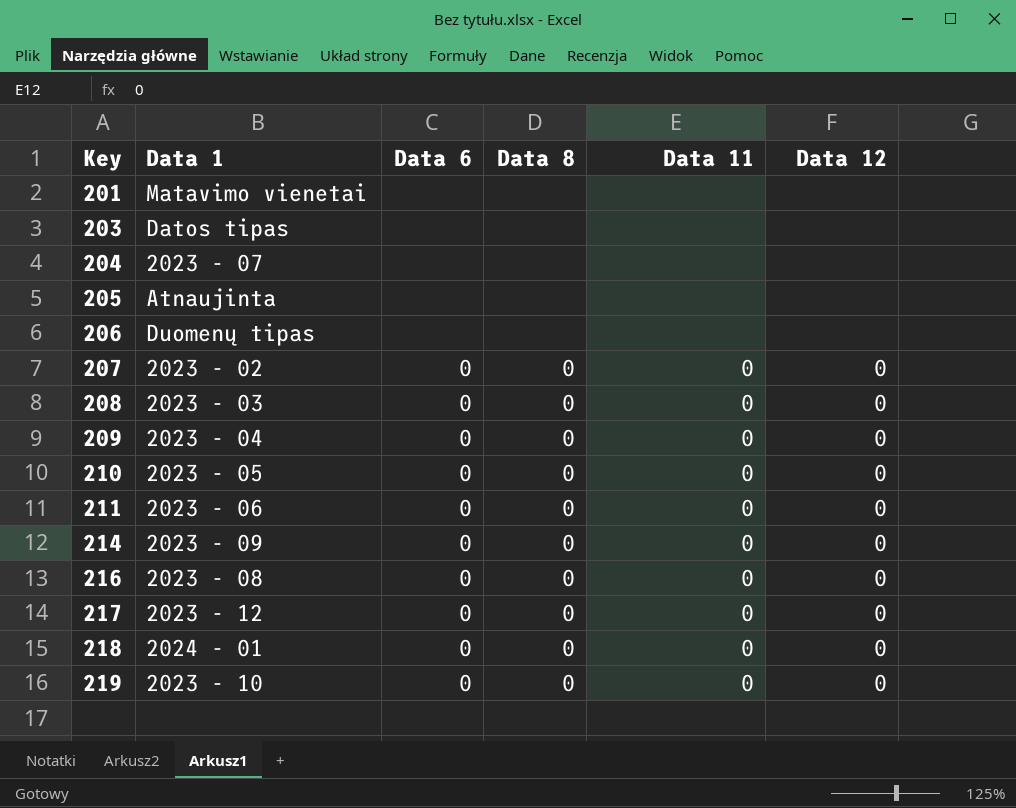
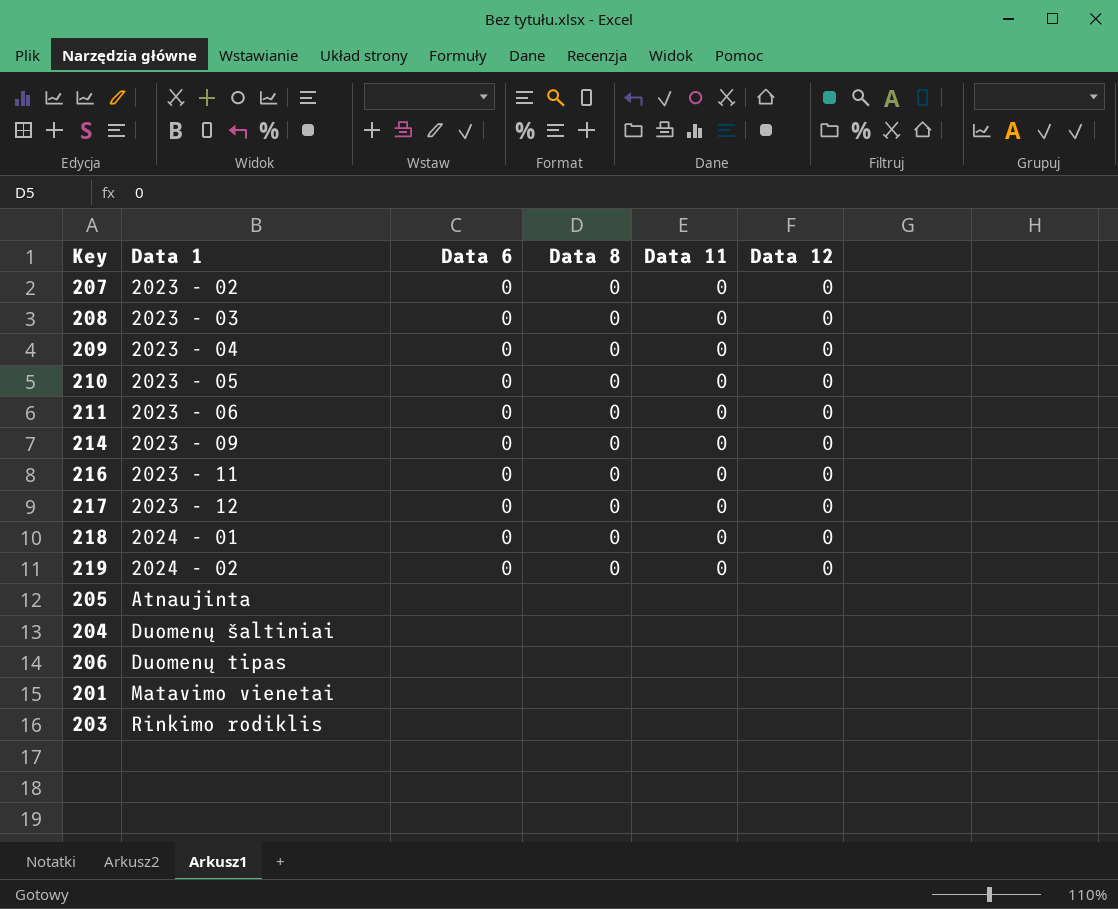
row order: Key ascending -> Data 1 ascending
216 | Data 1: 2023 - 08 -> 2023 - 11
219 | Data 1: 2023 - 10 -> 2024 - 02
204 | Data 1: 2023 - 07 -> Duomenų šaltiniai
203 | Data 1: Datos tipas -> Rinkimo rodiklis

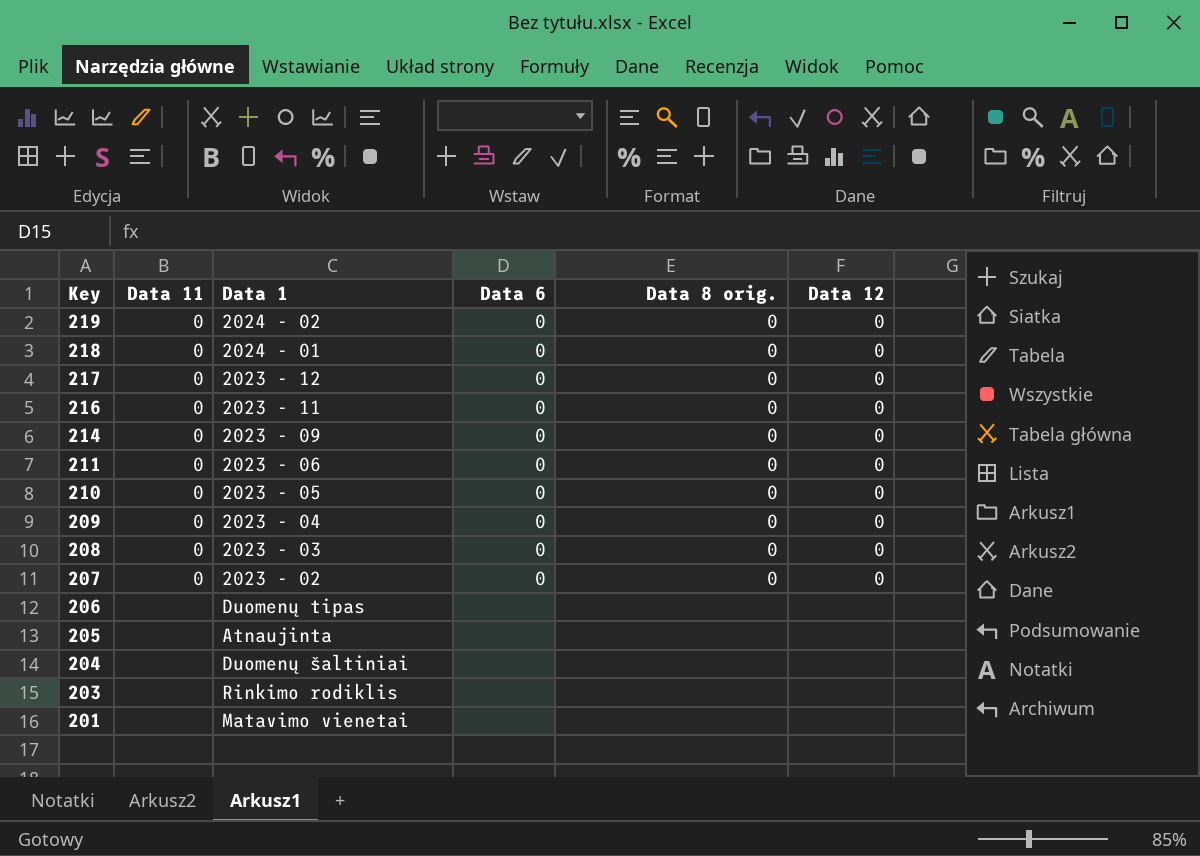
row order: Data 1 ascending -> Key descending
column Data 11 | position: 5 -> 2
column name: Data 8 -> Data 8 orig.

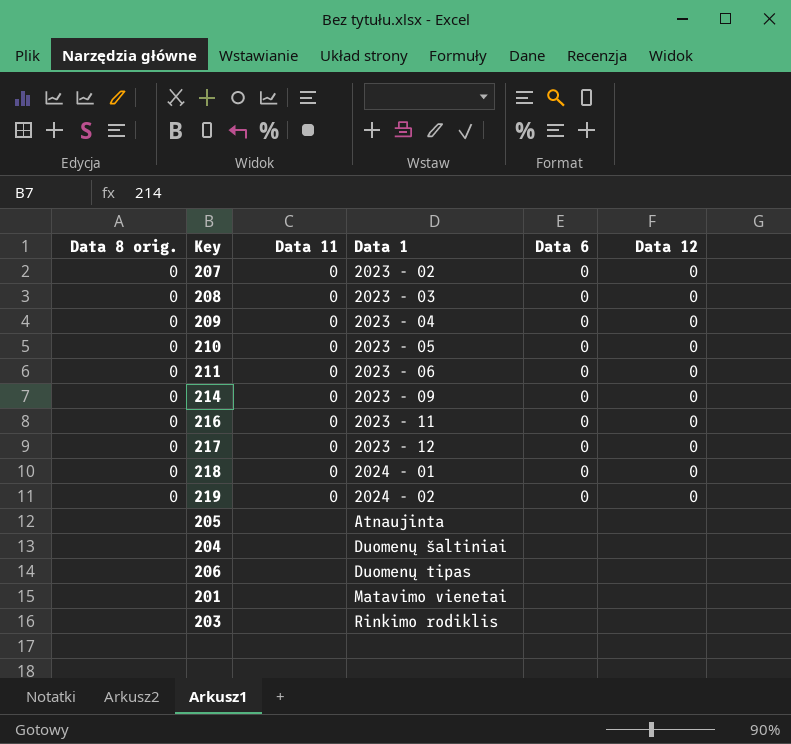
row order: Key descending -> Data 1 ascending
column Data 8 orig. | position: 5 -> 1

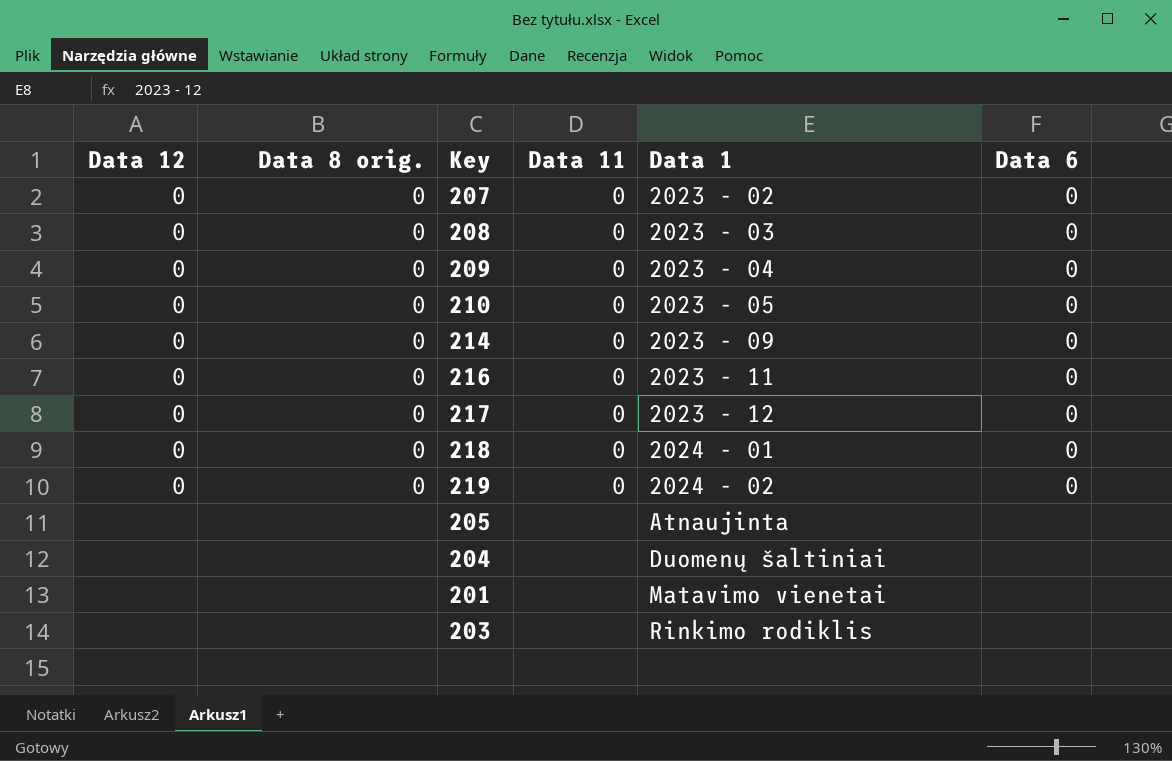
column Data 12 | position: 6 -> 1
row 211: 0 | 0 | 2023 - 06 | 0 | 0 -> none
row 206: none | none | Duomenų tipas | none | none -> none

